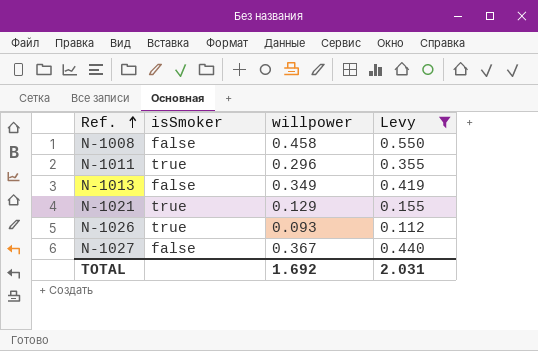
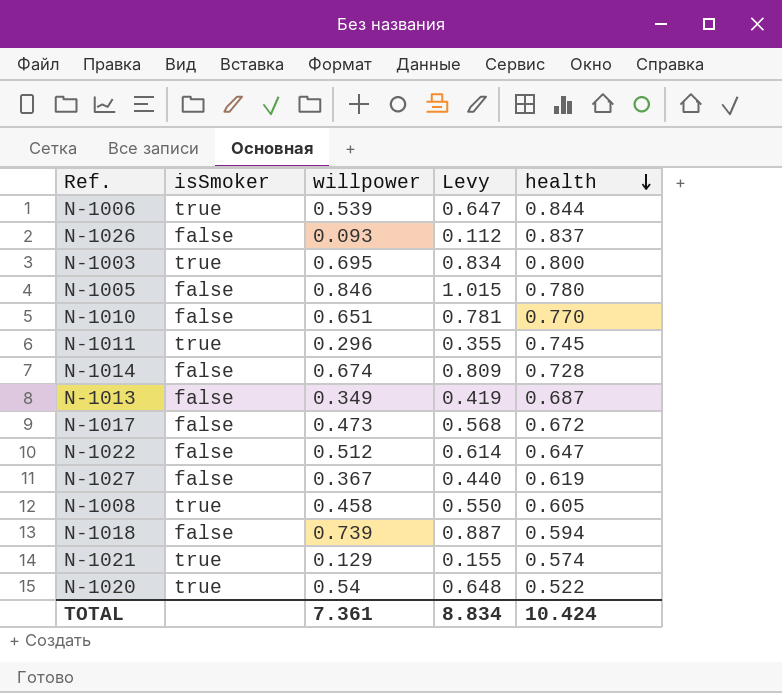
filter: Levy <= 0.550 -> none
row order: Ref. ascending -> health descending
column health | position: none -> 5
N-1026 | isSmoker: true -> false
N-1008 | isSmoker: false -> true
TOTAL | willpower: 1.692 -> 7.361
TOTAL | Levy: 2.031 -> 8.834

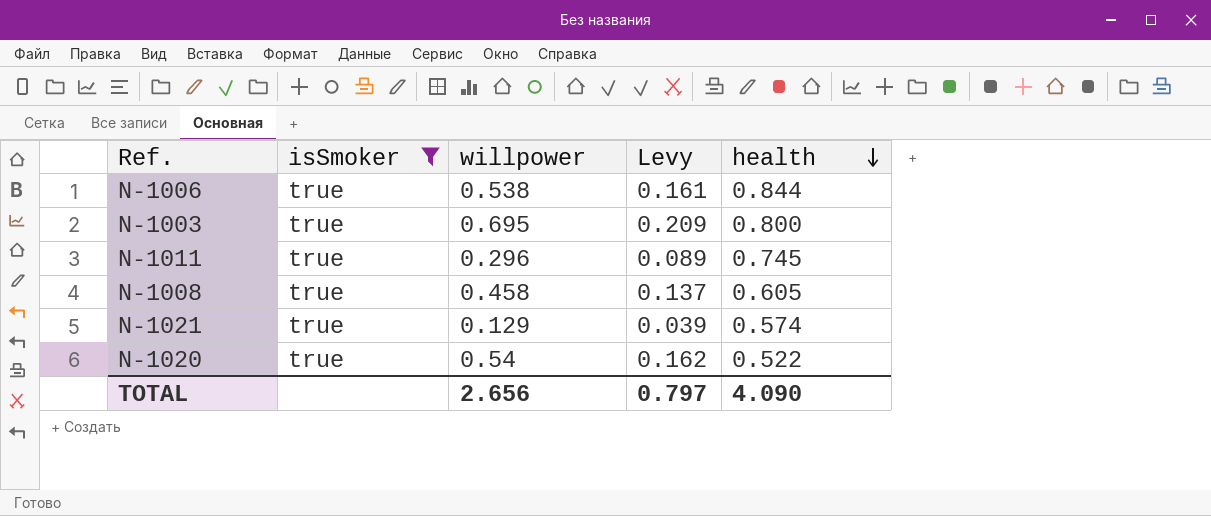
filter: none -> isSmoker = true
column Levy | formula: [willpower] * 1.2 -> [willpower] * 0.3
N-1006 | willpower: 0.539 -> 0.538
TOTAL | willpower: 7.361 -> 2.656
TOTAL | Levy: 8.834 -> 0.797
TOTAL | health: 10.424 -> 4.090

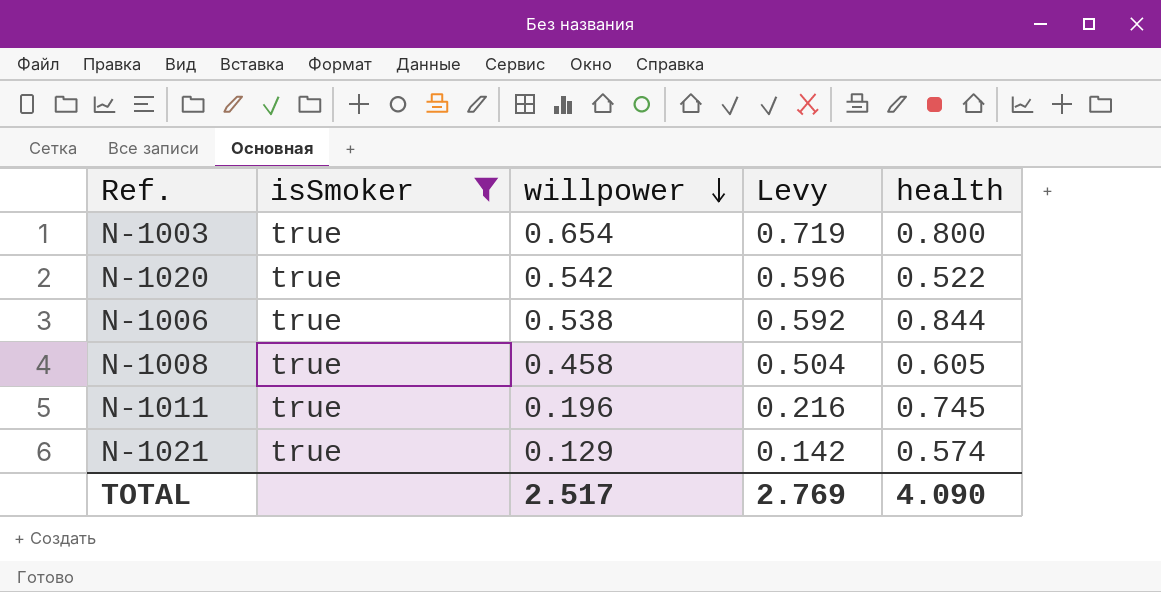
row order: health descending -> willpower descending
column Levy | formula: [willpower] * 0.3 -> [willpower] * 1.1
N-1003 | willpower: 0.695 -> 0.654
N-1020 | willpower: 0.54 -> 0.542
N-1011 | willpower: 0.296 -> 0.196
TOTAL | willpower: 2.656 -> 2.517
TOTAL | Levy: 0.797 -> 2.769

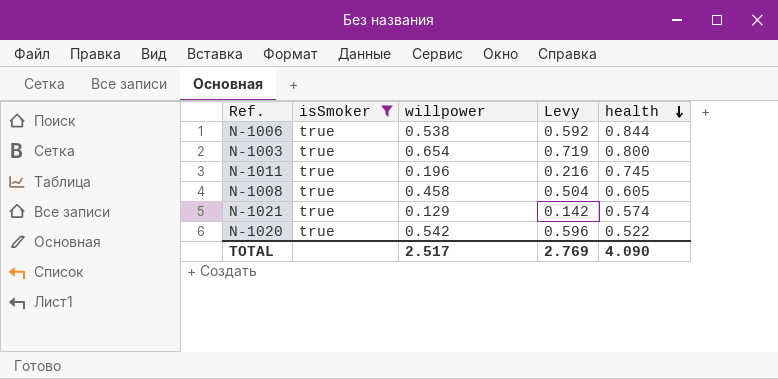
row order: willpower descending -> health descending

